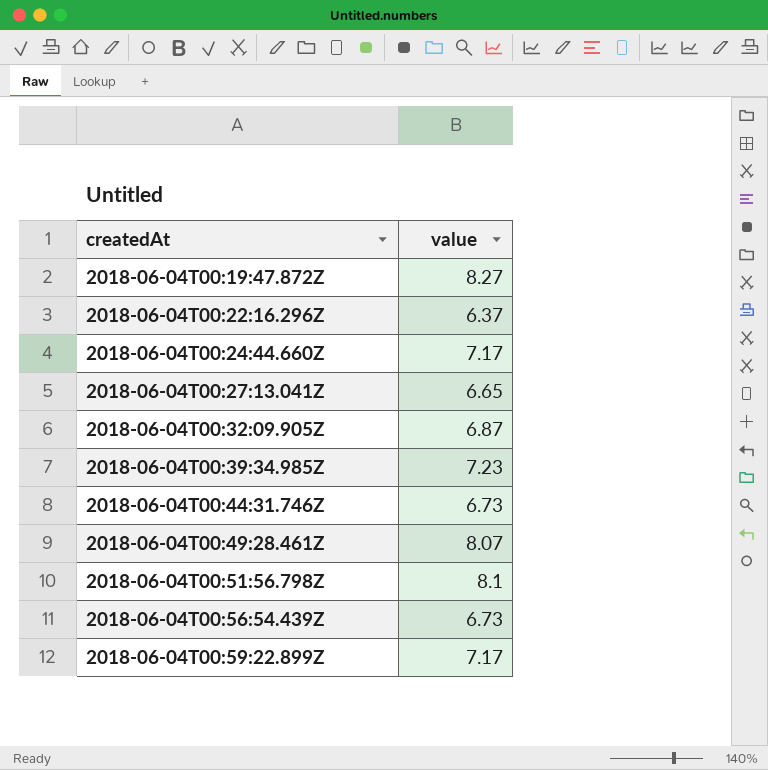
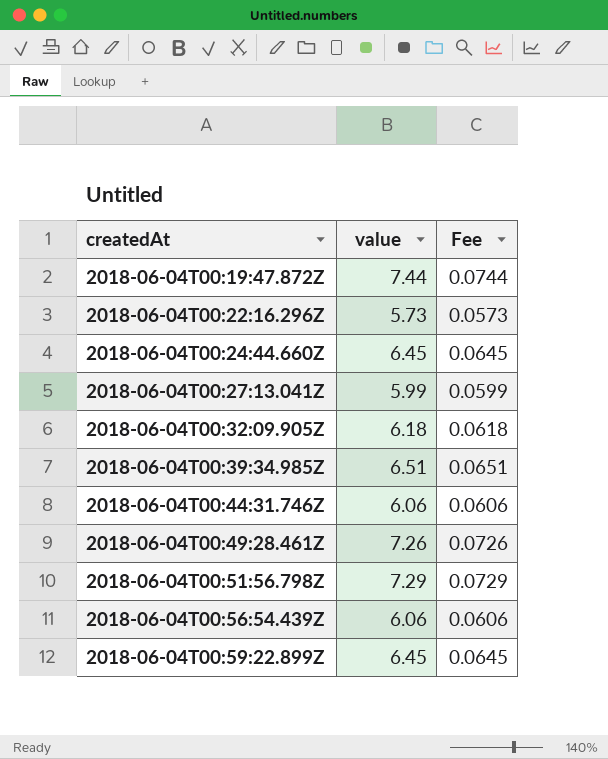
column Fee | formula: none -> [value] * 0.01
2018-06-04T00:19:47.872Z | value: 8.27 -> 7.44
2018-06-04T00:22:16.296Z | value: 6.37 -> 5.73
2018-06-04T00:24:44.660Z | value: 7.17 -> 6.45
2018-06-04T00:27:13.041Z | value: 6.65 -> 5.99
2018-06-04T00:32:09.905Z | value: 6.87 -> 6.18
2018-06-04T00:39:34.985Z | value: 7.23 -> 6.51
2018-06-04T00:44:31.746Z | value: 6.73 -> 6.06
2018-06-04T00:49:28.461Z | value: 8.07 -> 7.26
2018-06-04T00:51:56.798Z | value: 8.1 -> 7.29
2018-06-04T00:56:54.439Z | value: 6.73 -> 6.06
2018-06-04T00:59:22.899Z | value: 7.17 -> 6.45

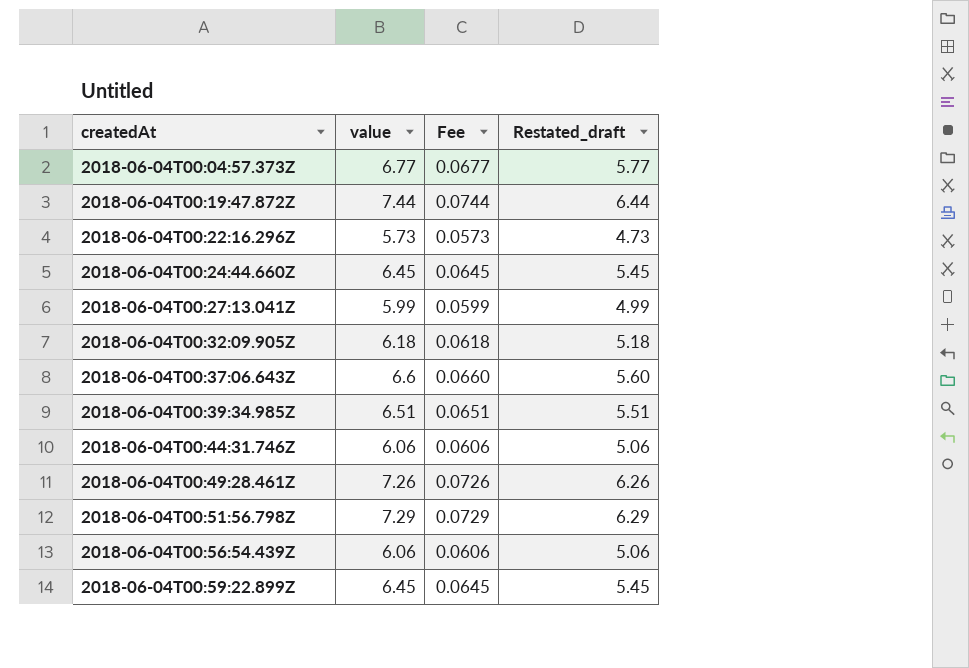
column Restated_draft | formula: none -> [value] - 1
row 2018-06-04T00:04:57.373Z: none -> 6.77 | 0.0677 | 5.77
row 2018-06-04T00:37:06.643Z: none -> 6.6 | 0.0660 | 5.60

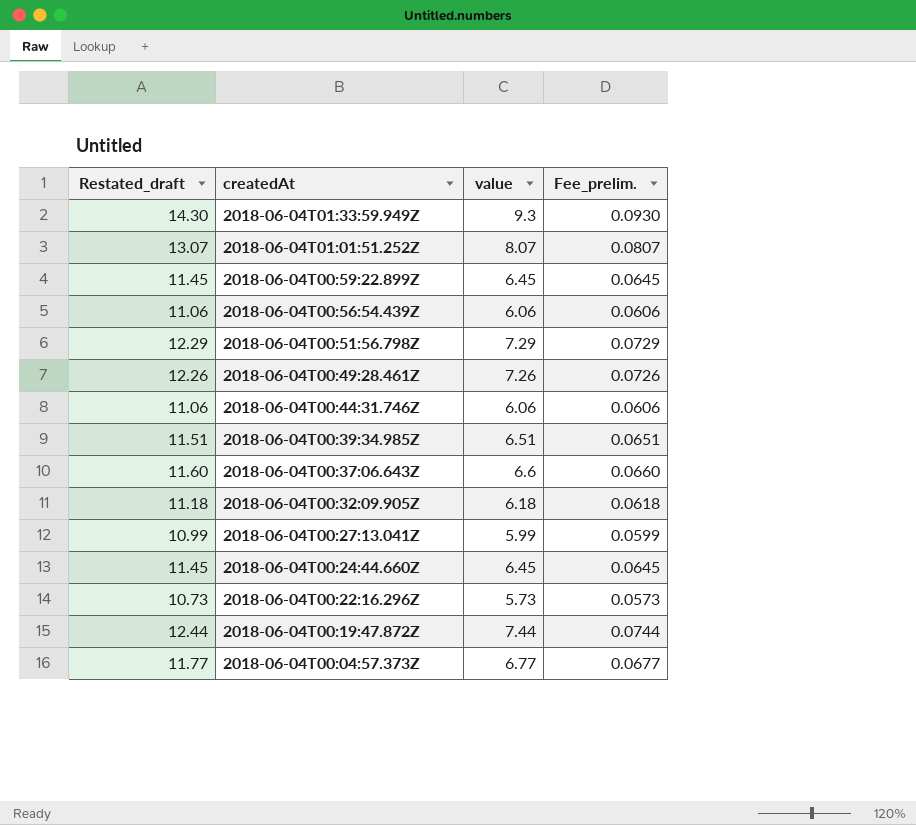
row order: createdAt ascending -> createdAt descending
column Restated_draft | formula: [value] - 1 -> [value] + 5
column Restated_draft | position: 4 -> 1
column name: Fee -> Fee_prelim.
row 2018-06-04T01:33:59.949Z: none -> 14.30 | 9.3 | 0.0930
row 2018-06-04T01:01:51.252Z: none -> 13.07 | 8.07 | 0.0807

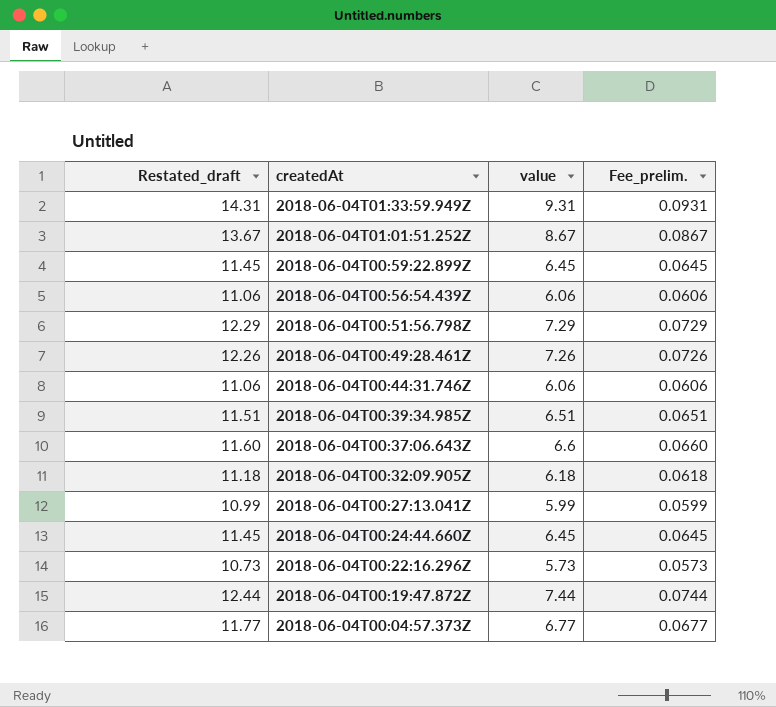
2018-06-04T01:33:59.949Z | Restated_draft: 14.30 -> 14.31
2018-06-04T01:33:59.949Z | value: 9.3 -> 9.31
2018-06-04T01:33:59.949Z | Fee_prelim.: 0.0930 -> 0.0931
2018-06-04T01:01:51.252Z | Restated_draft: 13.07 -> 13.67
2018-06-04T01:01:51.252Z | value: 8.07 -> 8.67
2018-06-04T01:01:51.252Z | Fee_prelim.: 0.0807 -> 0.0867

